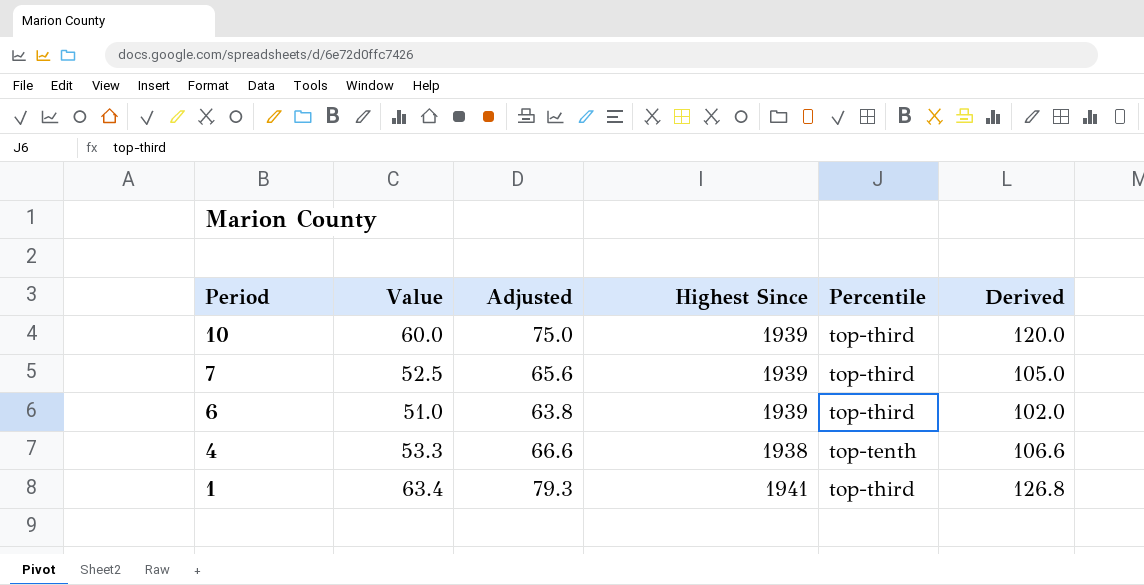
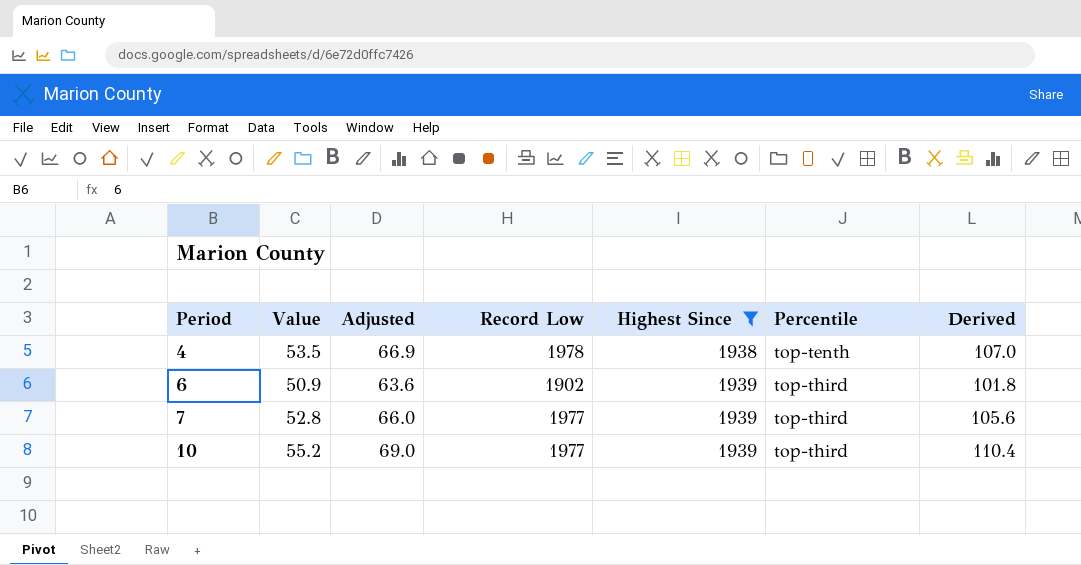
filter: none -> Highest Since != 1941
row order: Period descending -> Period ascending
column Record Low | position: none -> 4
4 | Value: 53.3 -> 53.5
4 | Adjusted: 66.6 -> 66.9
4 | Derived: 106.6 -> 107.0
6 | Value: 51.0 -> 50.9
6 | Adjusted: 63.8 -> 63.6
6 | Derived: 102.0 -> 101.8
7 | Value: 52.5 -> 52.8
7 | Adjusted: 65.6 -> 66.0
7 | Derived: 105.0 -> 105.6
10 | Value: 60.0 -> 55.2
10 | Adjusted: 75.0 -> 69.0
10 | Derived: 120.0 -> 110.4

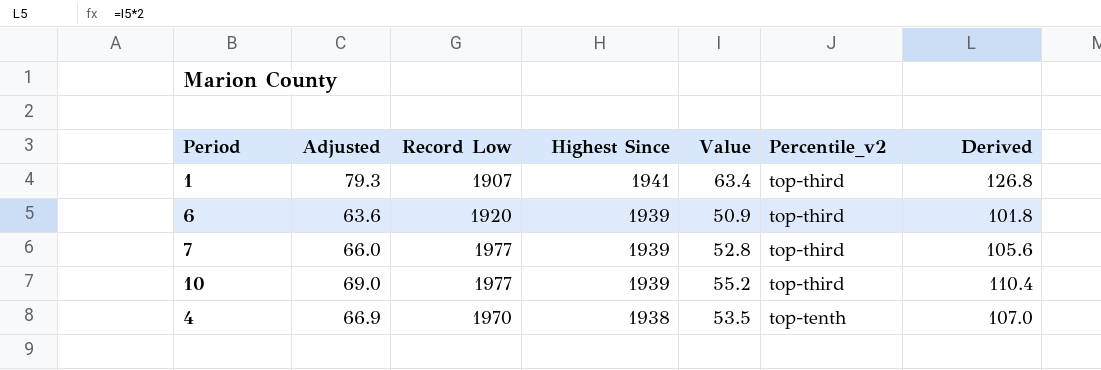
filter: Highest Since != 1941 -> none
row order: Period ascending -> Highest Since descending
column Value | position: 2 -> 5
column name: Percentile -> Percentile_v2
6 | Record Low: 1902 -> 1920
4 | Record Low: 1978 -> 1970

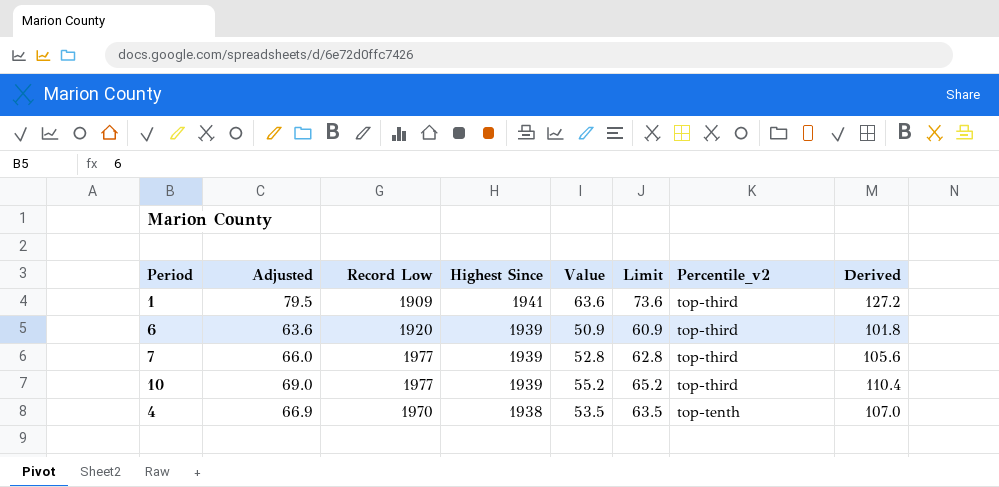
column Limit | formula: none -> [Value] + 10
1 | Adjusted: 79.3 -> 79.5
1 | Record Low: 1907 -> 1909
1 | Value: 63.4 -> 63.6
1 | Derived: 126.8 -> 127.2

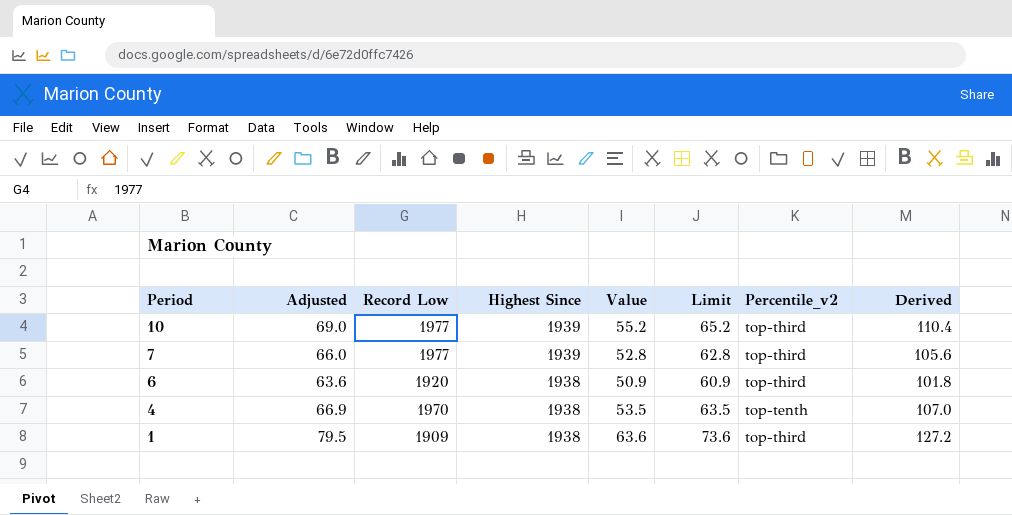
row order: Highest Since descending -> Period descending
6 | Highest Since: 1939 -> 1938
1 | Highest Since: 1941 -> 1938

